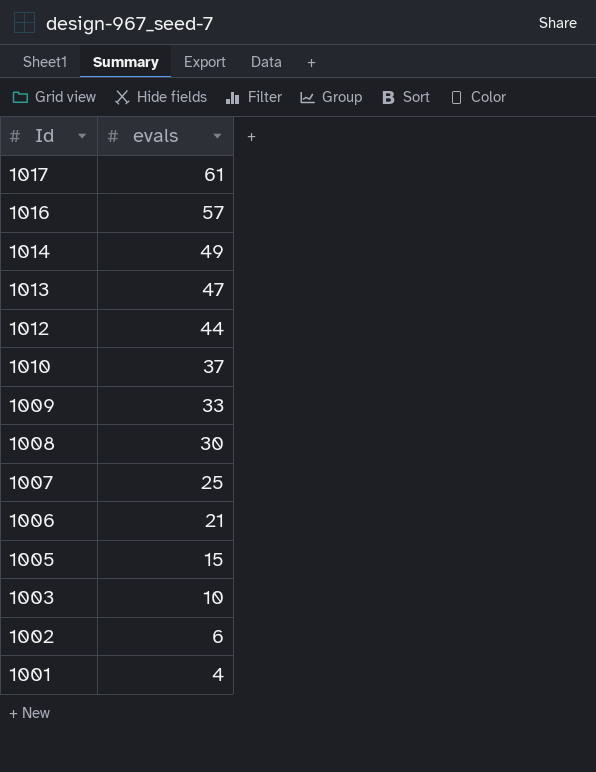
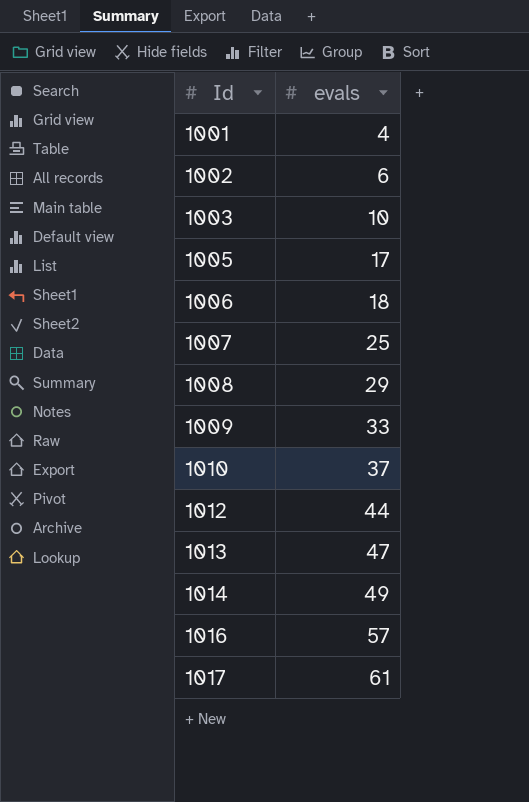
row order: Id descending -> Id ascending
1005 | evals: 15 -> 17
1006 | evals: 21 -> 18
1008 | evals: 30 -> 29

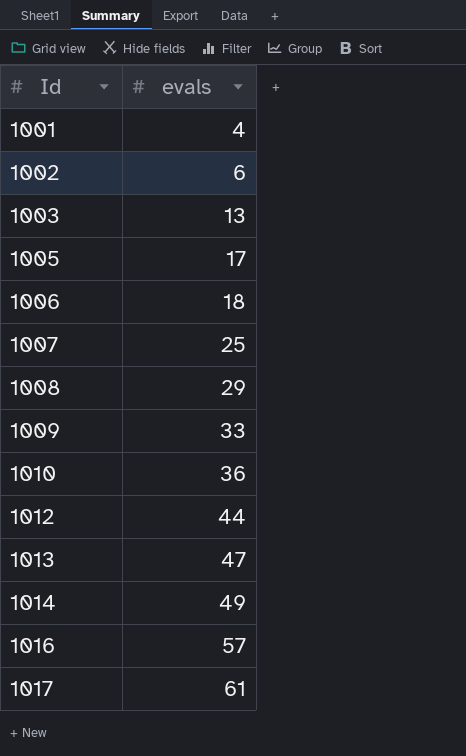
1003 | evals: 10 -> 13
1010 | evals: 37 -> 36

